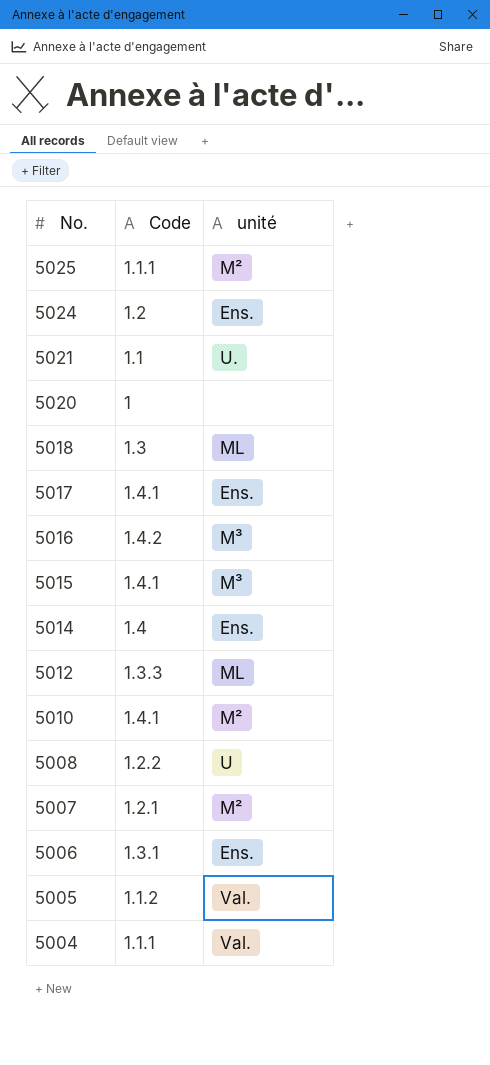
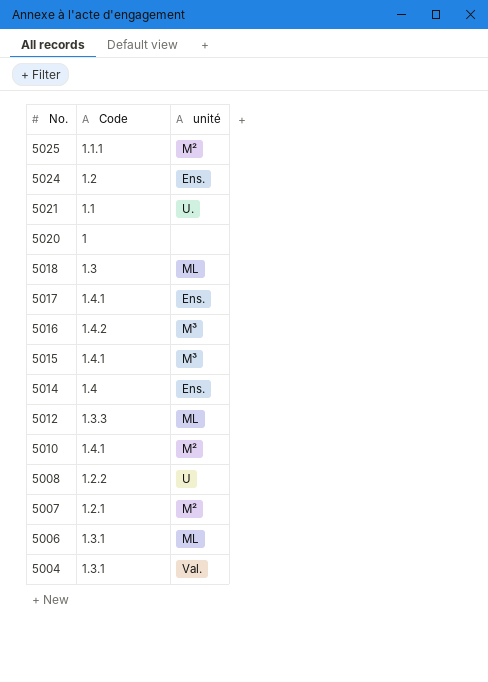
row 5005: 1.1.2 | Val. -> none
5006 | unité: Ens. -> ML
5004 | Code: 1.1.1 -> 1.3.1

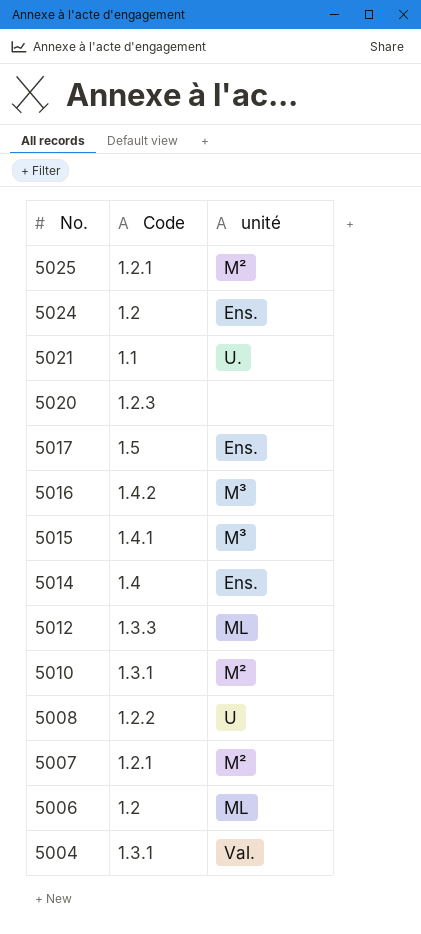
row 5018: 1.3 | ML -> none
5025 | Code: 1.1.1 -> 1.2.1
5020 | Code: 1 -> 1.2.3
5017 | Code: 1.4.1 -> 1.5
5010 | Code: 1.4.1 -> 1.3.1
5006 | Code: 1.3.1 -> 1.2

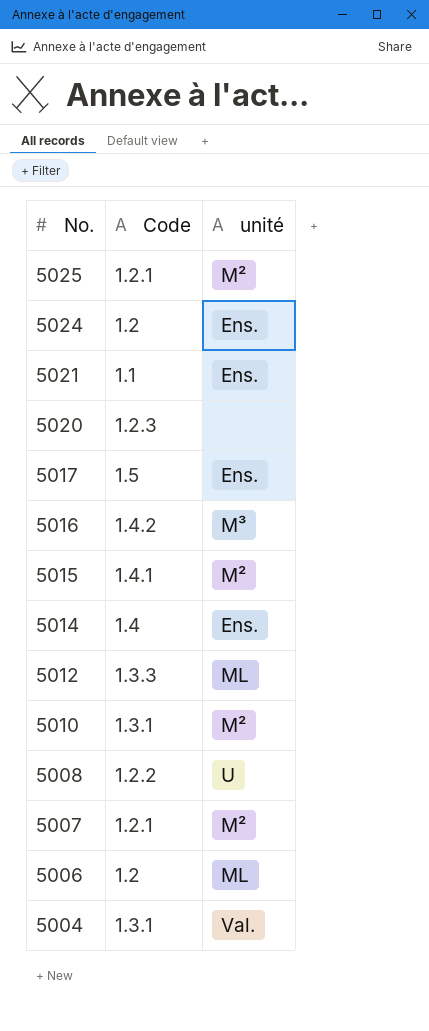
5021 | unité: U. -> Ens.
5015 | unité: M³ -> M²

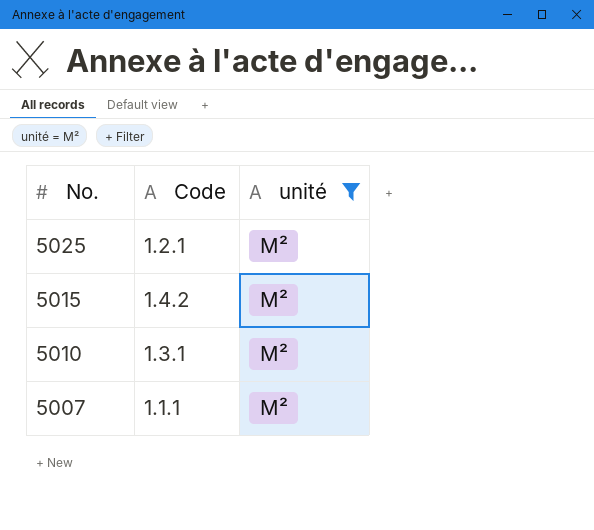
filter: none -> unité = M²
5015 | Code: 1.4.1 -> 1.4.2
5007 | Code: 1.2.1 -> 1.1.1

